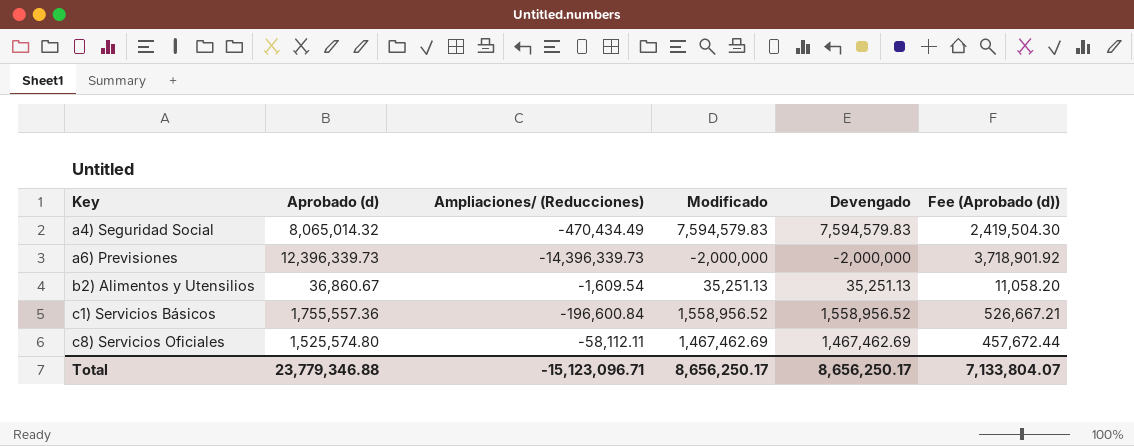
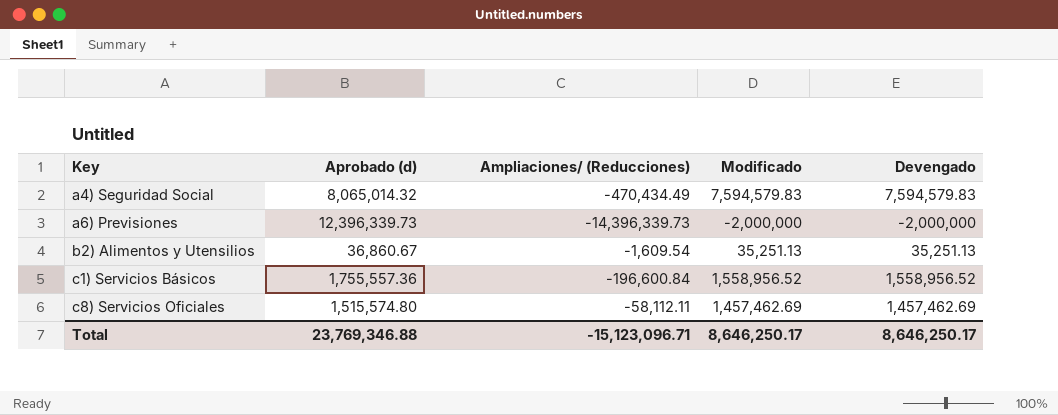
column Fee (Aprobado (d)) | formula: [Aprobado (d)] * 0.3 -> none
c8) Servicios Oficiales | Aprobado (d): 1,525,574.80 -> 1,515,574.80
c8) Servicios Oficiales | Modificado: 1,467,462.69 -> 1,457,462.69
c8) Servicios Oficiales | Devengado: 1,467,462.69 -> 1,457,462.69
Total | Aprobado (d): 23,779,346.88 -> 23,769,346.88
Total | Modificado: 8,656,250.17 -> 8,646,250.17
Total | Devengado: 8,656,250.17 -> 8,646,250.17

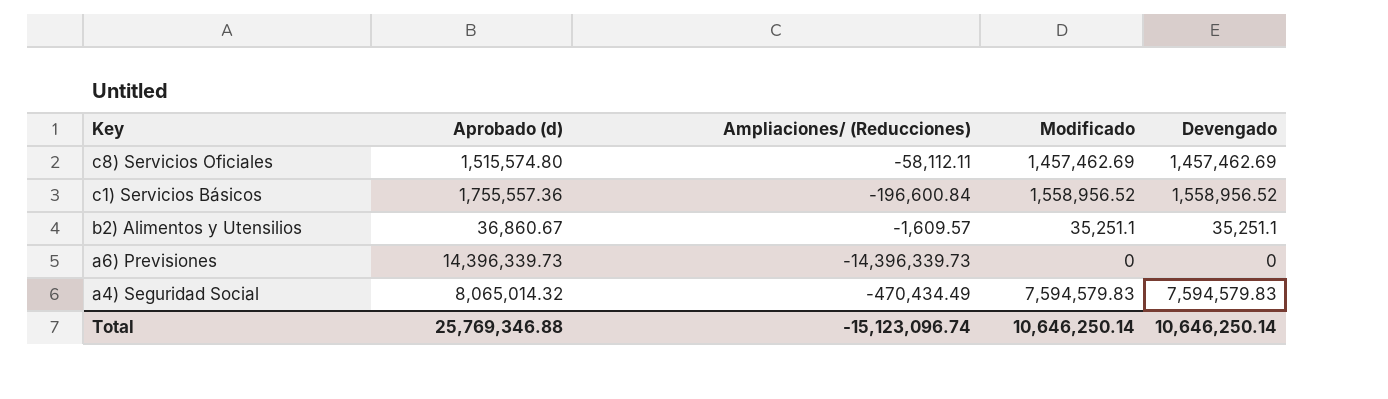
row order: Key ascending -> Key descending
b2) Alimentos y Utensilios | Ampliaciones/ (Reducciones): -1,609.54 -> -1,609.57
b2) Alimentos y Utensilios | Modificado: 35,251.13 -> 35,251.1
b2) Alimentos y Utensilios | Devengado: 35,251.13 -> 35,251.1
a6) Previsiones | Aprobado (d): 12,396,339.73 -> 14,396,339.73
a6) Previsiones | Modificado: -2,000,000 -> 0
a6) Previsiones | Devengado: -2,000,000 -> 0
Total | Aprobado (d): 23,769,346.88 -> 25,769,346.88
Total | Ampliaciones/ (Reducciones): -15,123,096.71 -> -15,123,096.74
Total | Modificado: 8,646,250.17 -> 10,646,250.14
Total | Devengado: 8,646,250.17 -> 10,646,250.14

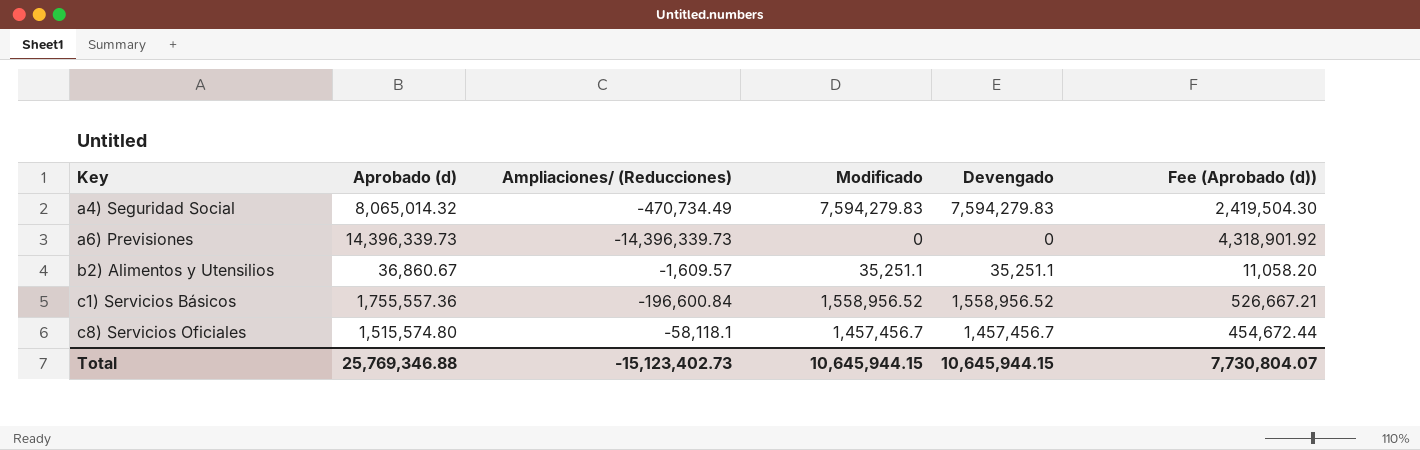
row order: Key descending -> Key ascending
column Fee (Aprobado (d)) | formula: none -> [Aprobado (d)] * 0.3
a4) Seguridad Social | Ampliaciones/ (Reducciones): -470,434.49 -> -470,734.49
a4) Seguridad Social | Modificado: 7,594,579.83 -> 7,594,279.83
a4) Seguridad Social | Devengado: 7,594,579.83 -> 7,594,279.83
c8) Servicios Oficiales | Ampliaciones/ (Reducciones): -58,112.11 -> -58,118.1
c8) Servicios Oficiales | Modificado: 1,457,462.69 -> 1,457,456.7
c8) Servicios Oficiales | Devengado: 1,457,462.69 -> 1,457,456.7
Total | Ampliaciones/ (Reducciones): -15,123,096.74 -> -15,123,402.73
Total | Modificado: 10,646,250.14 -> 10,645,944.15
Total | Devengado: 10,646,250.14 -> 10,645,944.15

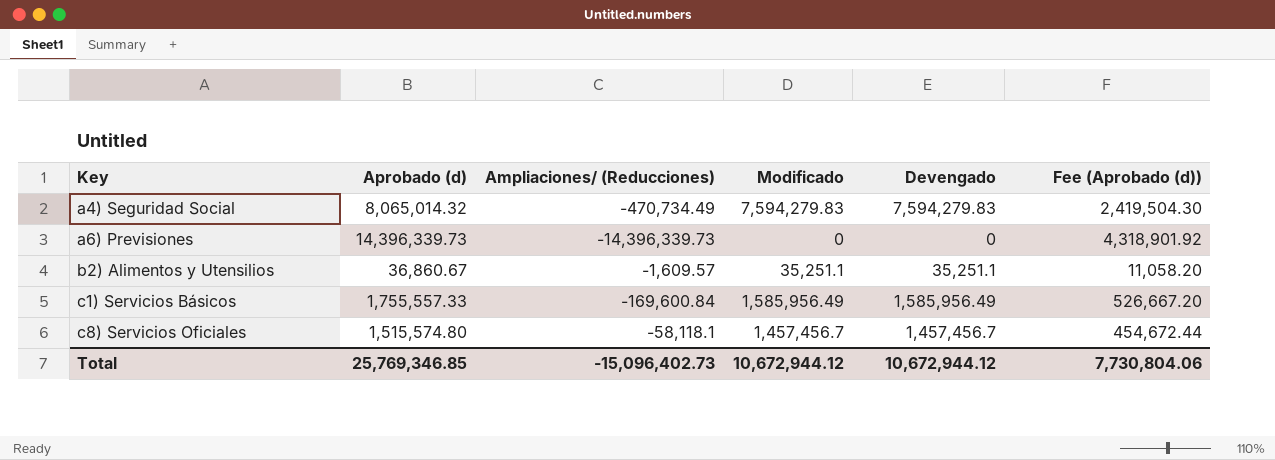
c1) Servicios Básicos | Aprobado (d): 1,755,557.36 -> 1,755,557.33
c1) Servicios Básicos | Ampliaciones/ (Reducciones): -196,600.84 -> -169,600.84
c1) Servicios Básicos | Modificado: 1,558,956.52 -> 1,585,956.49
c1) Servicios Básicos | Devengado: 1,558,956.52 -> 1,585,956.49
c1) Servicios Básicos | Fee (Aprobado (d)): 526,667.21 -> 526,667.20
Total | Aprobado (d): 25,769,346.88 -> 25,769,346.85
Total | Ampliaciones/ (Reducciones): -15,123,402.73 -> -15,096,402.73
Total | Modificado: 10,645,944.15 -> 10,672,944.12
Total | Devengado: 10,645,944.15 -> 10,672,944.12
Total | Fee (Aprobado (d)): 7,730,804.07 -> 7,730,804.06

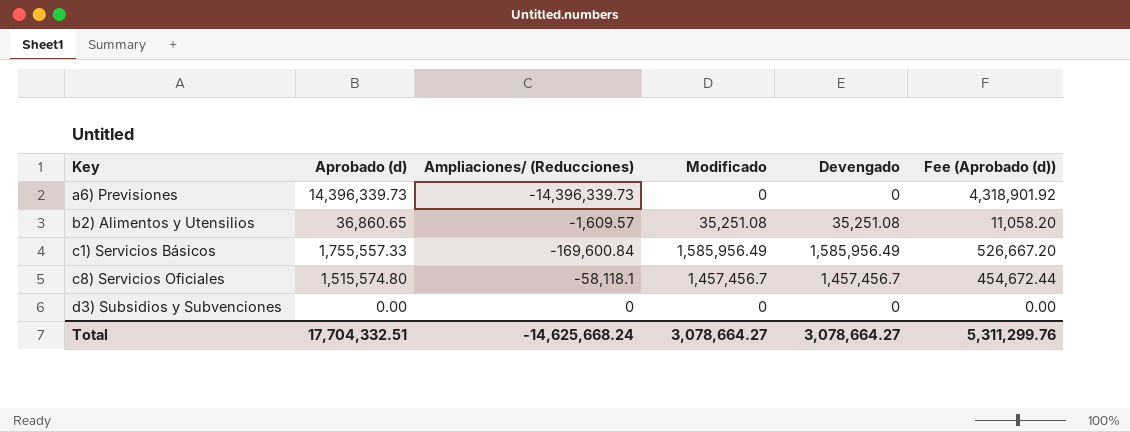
row a4) Seguridad Social: 8,065,014.32 | -470,734.49 | 7,594,279.83 | 7,594,279.83 | 2,419,504.30 -> none
b2) Alimentos y Utensilios | Aprobado (d): 36,860.67 -> 36,860.65
b2) Alimentos y Utensilios | Modificado: 35,251.1 -> 35,251.08
b2) Alimentos y Utensilios | Devengado: 35,251.1 -> 35,251.08
row d3) Subsidios y Subvenciones: none -> 0.00 | 0 | 0 | 0 | 0.00
Total | Aprobado (d): 25,769,346.85 -> 17,704,332.51
Total | Ampliaciones/ (Reducciones): -15,096,402.73 -> -14,625,668.24
Total | Modificado: 10,672,944.12 -> 3,078,664.27
Total | Devengado: 10,672,944.12 -> 3,078,664.27
Total | Fee (Aprobado (d)): 7,730,804.06 -> 5,311,299.76

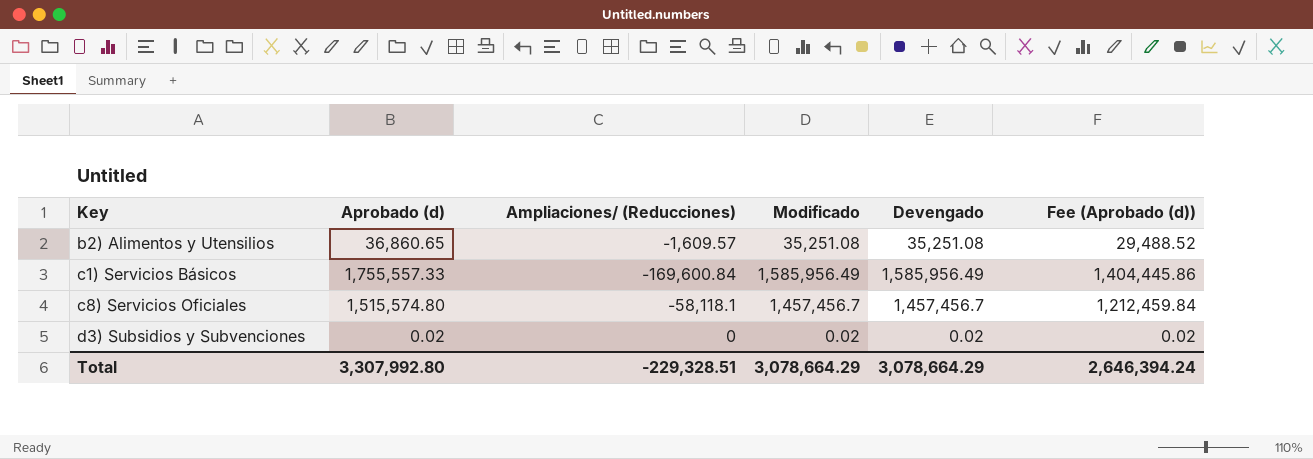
column Fee (Aprobado (d)) | formula: [Aprobado (d)] * 0.3 -> [Aprobado (d)] * 0.8
row a6) Previsiones: 14,396,339.73 | -14,396,339.73 | 0 | 0 | 4,318,901.92 -> none
d3) Subsidios y Subvenciones | Aprobado (d): 0.00 -> 0.02
d3) Subsidios y Subvenciones | Modificado: 0 -> 0.02
d3) Subsidios y Subvenciones | Devengado: 0 -> 0.02
Total | Aprobado (d): 17,704,332.51 -> 3,307,992.80
Total | Ampliaciones/ (Reducciones): -14,625,668.24 -> -229,328.51
Total | Modificado: 3,078,664.27 -> 3,078,664.29
Total | Devengado: 3,078,664.27 -> 3,078,664.29
Total | Fee (Aprobado (d)): 5,311,299.76 -> 2,646,394.24

